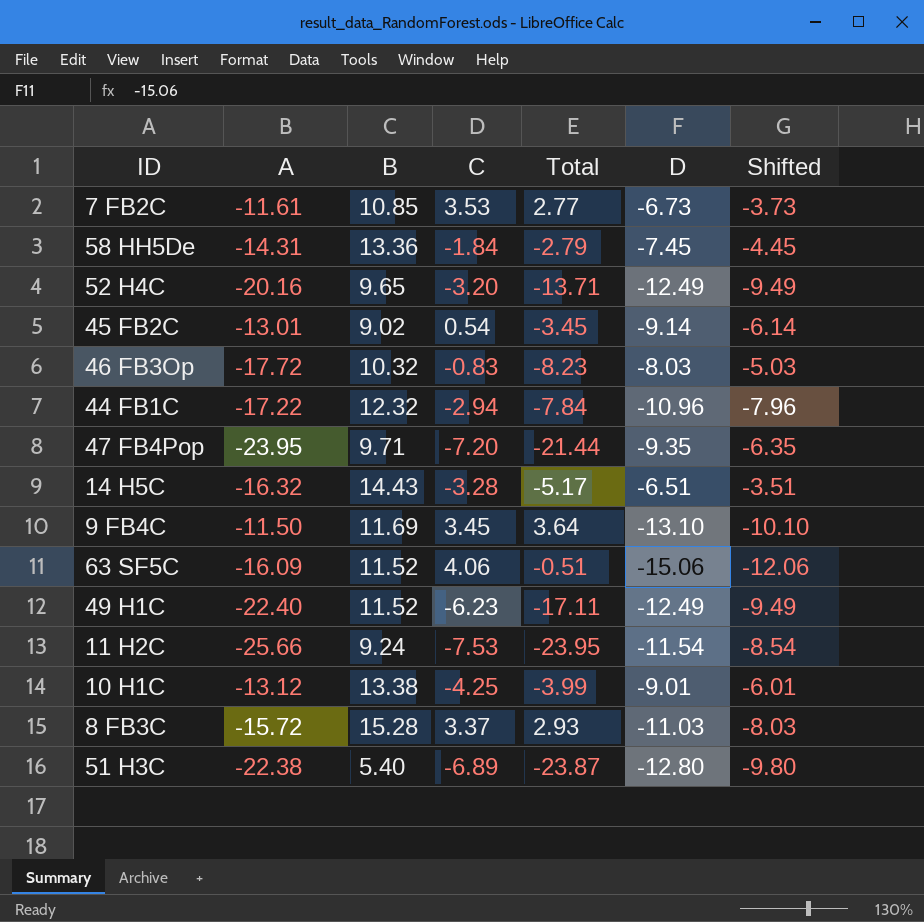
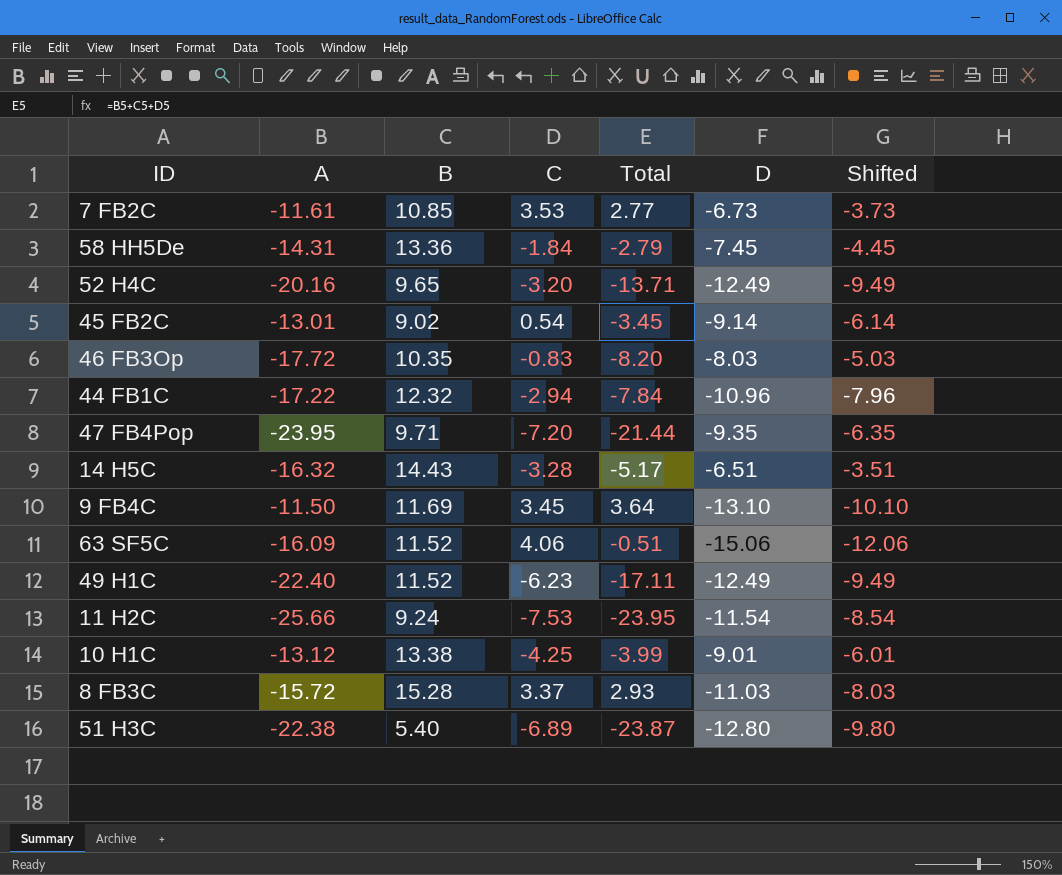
46 FB3Op | B: 10.32 -> 10.35
46 FB3Op | Total: -8.23 -> -8.20

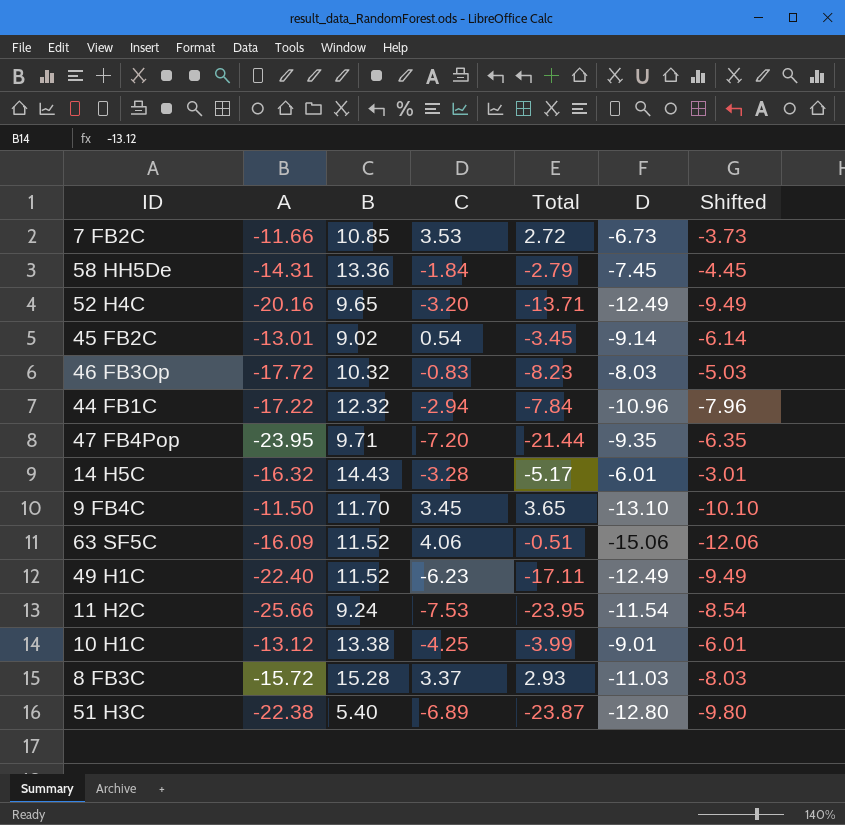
7 FB2C | A: -11.61 -> -11.66
7 FB2C | Total: 2.77 -> 2.72
46 FB3Op | B: 10.35 -> 10.32
46 FB3Op | Total: -8.20 -> -8.23
14 H5C | D: -6.51 -> -6.01
14 H5C | Shifted: -3.51 -> -3.01
9 FB4C | B: 11.69 -> 11.70
9 FB4C | Total: 3.64 -> 3.65

